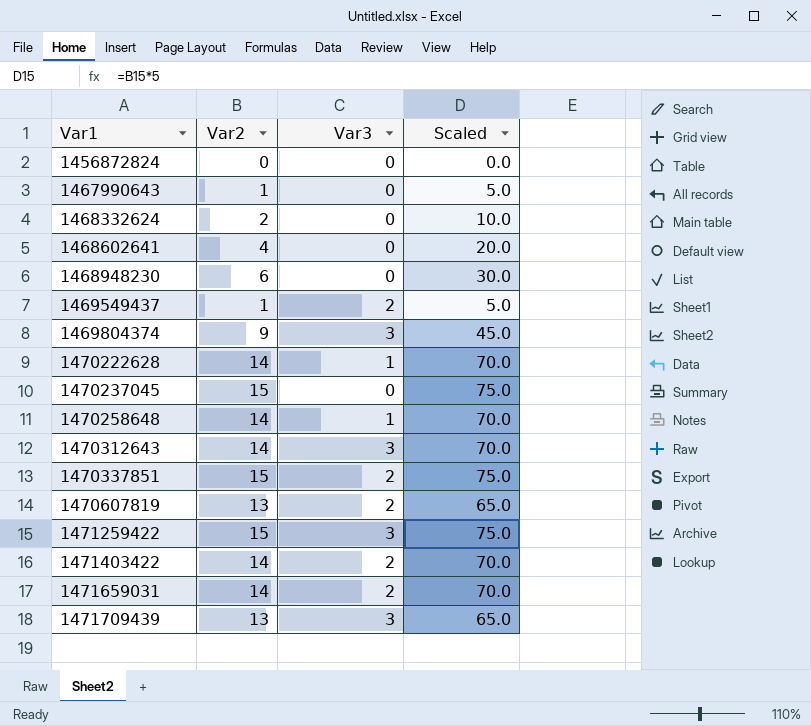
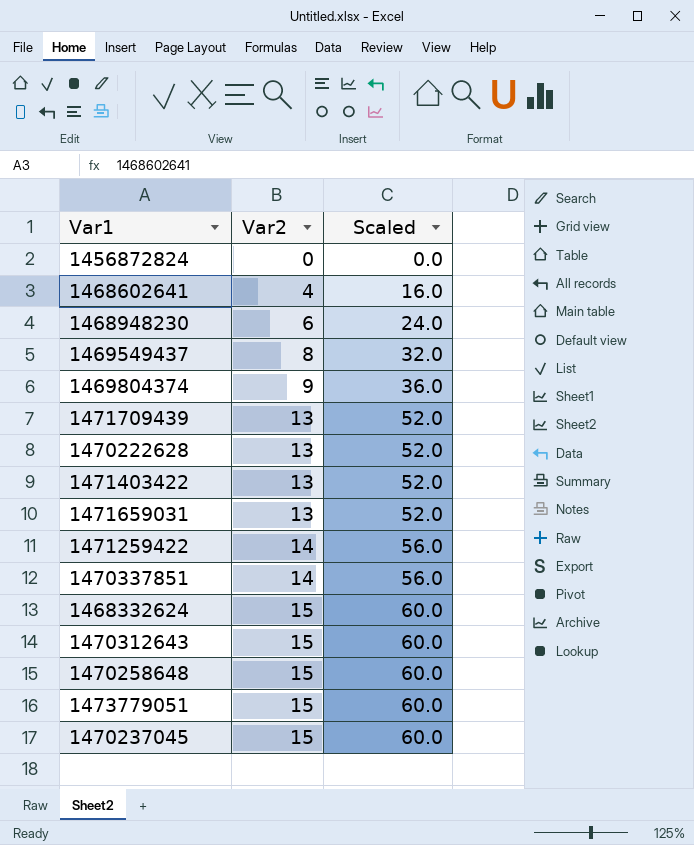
row order: Var1 ascending -> Var2 ascending
column Var3 | position: 3 -> none
column Scaled | formula: [Var2] * 5 -> [Var2] * 4
row 1467990643: 1 | 0 | 5.0 -> none
row 1470607819: 13 | 2 | 65.0 -> none
1469549437 | Var2: 1 -> 8
1470222628 | Var2: 14 -> 13
1471403422 | Var2: 14 -> 13
1471659031 | Var2: 14 -> 13
1471259422 | Var2: 15 -> 14
1470337851 | Var2: 15 -> 14
1468332624 | Var2: 2 -> 15
1470312643 | Var2: 14 -> 15
1470258648 | Var2: 14 -> 15
row 1473779051: none -> 15 | 60.0

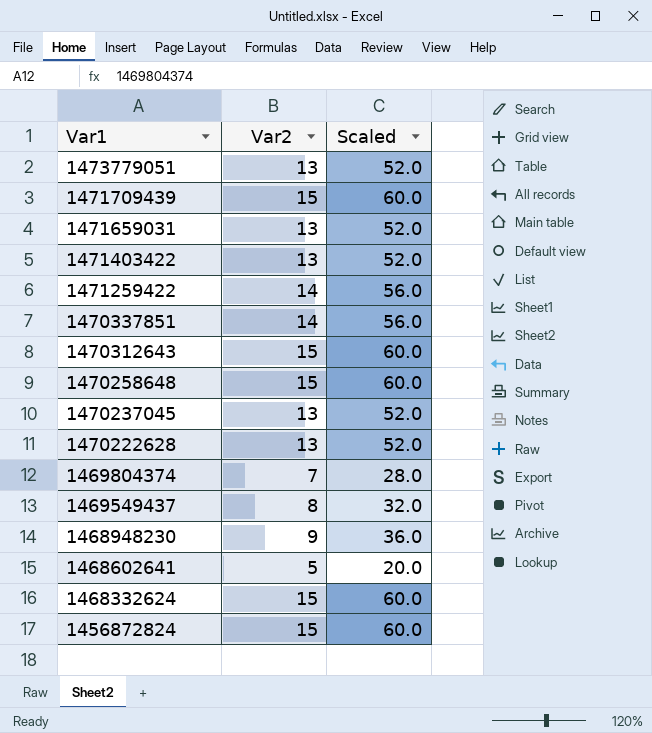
row order: Var2 ascending -> Var1 descending
1473779051 | Var2: 15 -> 13
1473779051 | Scaled: 60.0 -> 52.0
1471709439 | Var2: 13 -> 15
1471709439 | Scaled: 52.0 -> 60.0
1470237045 | Var2: 15 -> 13
1470237045 | Scaled: 60.0 -> 52.0
1469804374 | Var2: 9 -> 7
1469804374 | Scaled: 36.0 -> 28.0
1468948230 | Var2: 6 -> 9
1468948230 | Scaled: 24.0 -> 36.0
1468602641 | Var2: 4 -> 5
1468602641 | Scaled: 16.0 -> 20.0
1456872824 | Var2: 0 -> 15
1456872824 | Scaled: 0.0 -> 60.0

